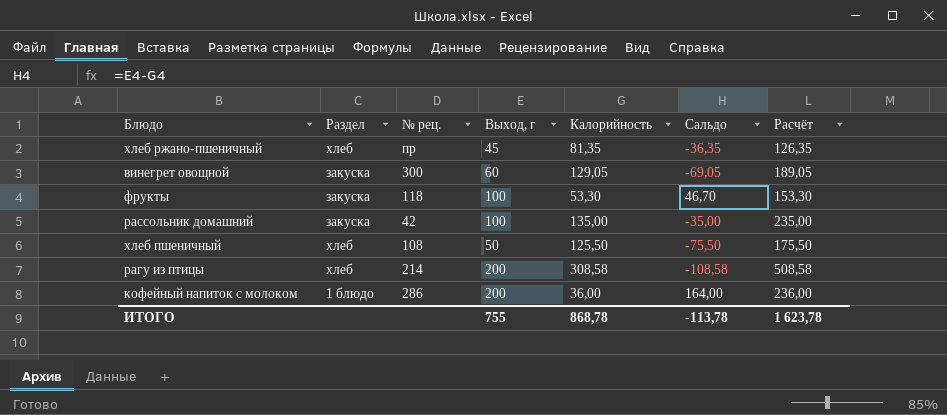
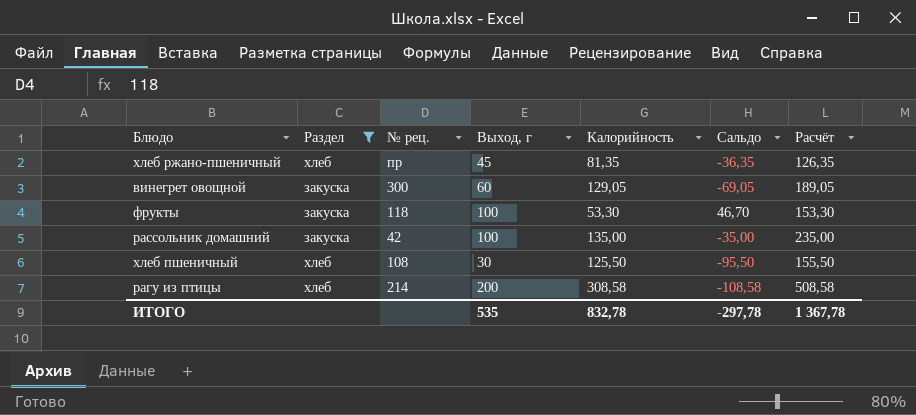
filter: none -> Раздел != 1 блюдо
хлеб пшеничный | Выход, г: 50 -> 30
хлеб пшеничный | Сальдо: -75,50 -> -95,50
хлеб пшеничный | Расчёт: 175,50 -> 155,50
ИТОГО | Выход, г: 755 -> 535
ИТОГО | Калорийность: 868,78 -> 832,78
ИТОГО | Сальдо: -113,78 -> -297,78
ИТОГО | Расчёт: 1 623,78 -> 1 367,78

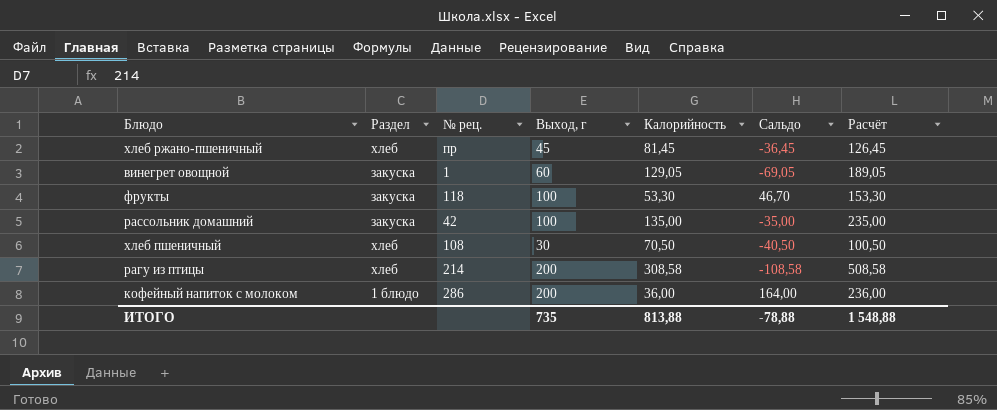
filter: Раздел != 1 блюдо -> none
хлеб ржано-пшеничный | Калорийность: 81,35 -> 81,45
хлеб ржано-пшеничный | Сальдо: -36,35 -> -36,45
хлеб ржано-пшеничный | Расчёт: 126,35 -> 126,45
винегрет овощной | № рец.: 300 -> 1
хлеб пшеничный | Калорийность: 125,50 -> 70,50
хлеб пшеничный | Сальдо: -95,50 -> -40,50
хлеб пшеничный | Расчёт: 155,50 -> 100,50
ИТОГО | Выход, г: 535 -> 735
ИТОГО | Калорийность: 832,78 -> 813,88
ИТОГО | Сальдо: -297,78 -> -78,88
ИТОГО | Расчёт: 1 367,78 -> 1 548,88

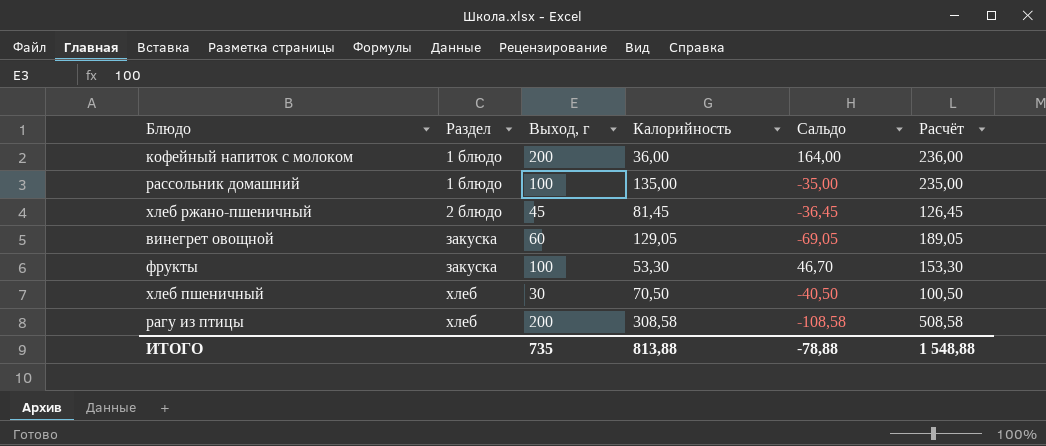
row order: none -> Раздел ascending
column № рец. | position: 3 -> none
рассольник домашний | Раздел: закуска -> 1 блюдо
хлеб ржано-пшеничный | Раздел: хлеб -> 2 блюдо

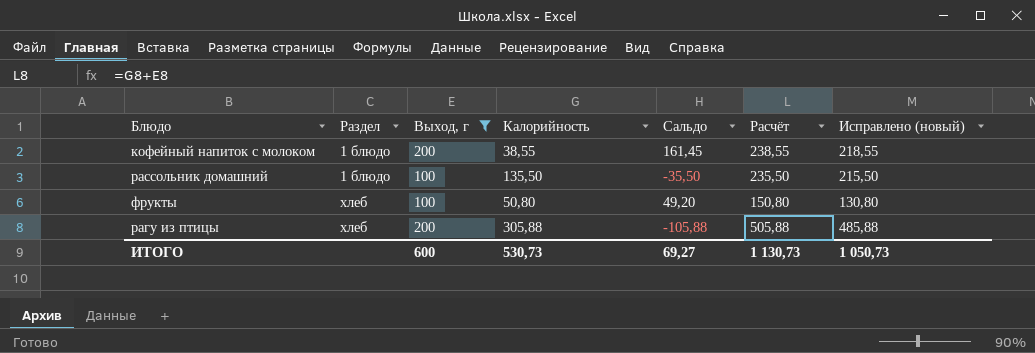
filter: none -> Выход, г >= 100
column Исправлено (новый) | formula: none -> [Расчёт] - 20
кофейный напиток с молоком | Калорийность: 36,00 -> 38,55
кофейный напиток с молоком | Сальдо: 164,00 -> 161,45
кофейный напиток с молоком | Расчёт: 236,00 -> 238,55
рассольник домашний | Калорийность: 135,00 -> 135,50
рассольник домашний | Сальдо: -35,00 -> -35,50
рассольник домашний | Расчёт: 235,00 -> 235,50
фрукты | Раздел: закуска -> хлеб
фрукты | Калорийность: 53,30 -> 50,80
фрукты | Сальдо: 46,70 -> 49,20
фрукты | Расчёт: 153,30 -> 150,80
рагу из птицы | Калорийность: 308,58 -> 305,88
рагу из птицы | Сальдо: -108,58 -> -105,88
рагу из птицы | Расчёт: 508,58 -> 505,88
ИТОГО | Выход, г: 735 -> 600
ИТОГО | Калорийность: 813,88 -> 530,73
ИТОГО | Сальдо: -78,88 -> 69,27
ИТОГО | Расчёт: 1 548,88 -> 1 130,73

